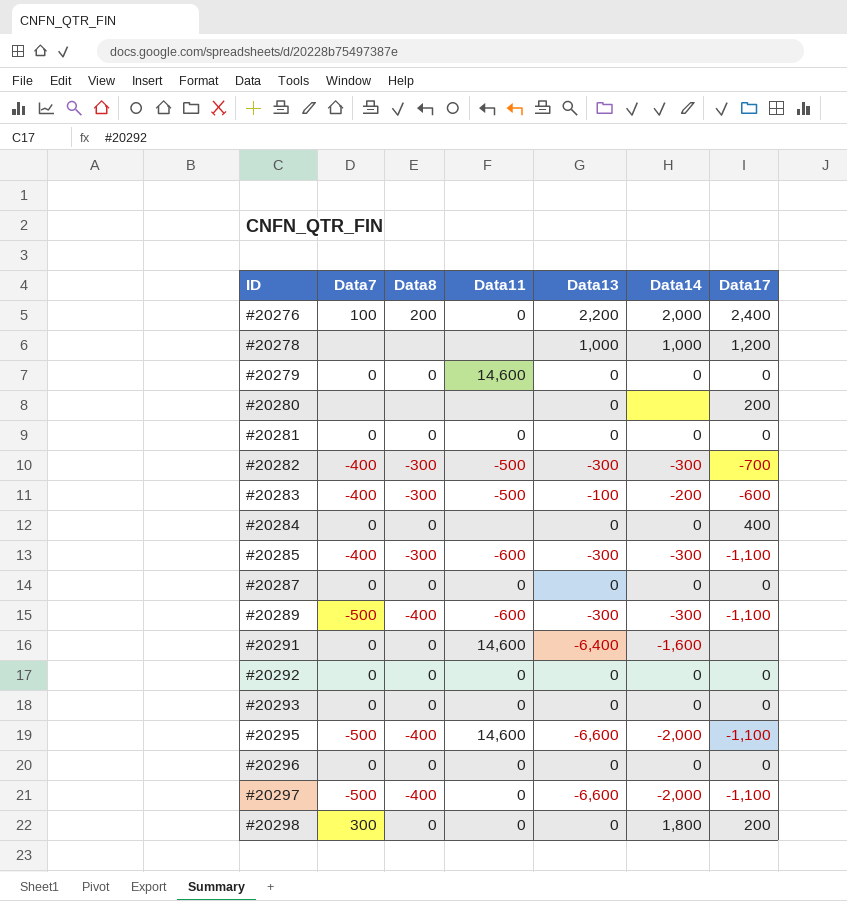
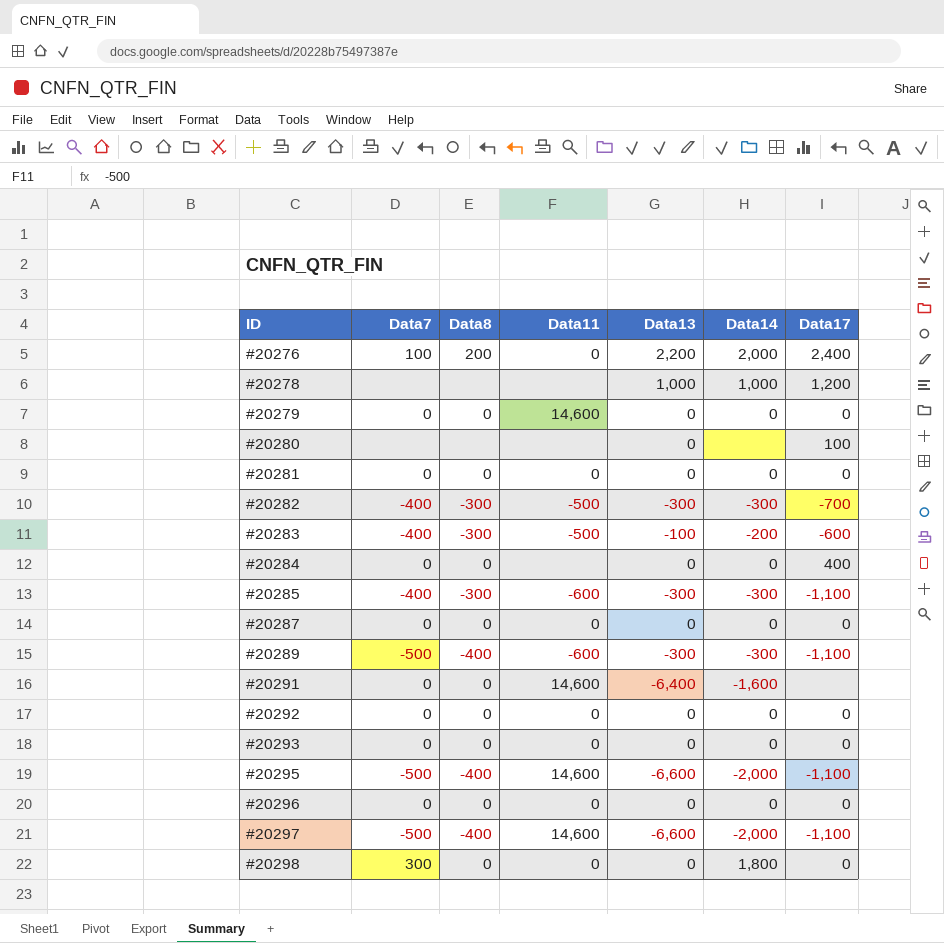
#20280 | Data17: 200 -> 100
#20297 | Data11: 0 -> 14,600
#20298 | Data17: 200 -> 0

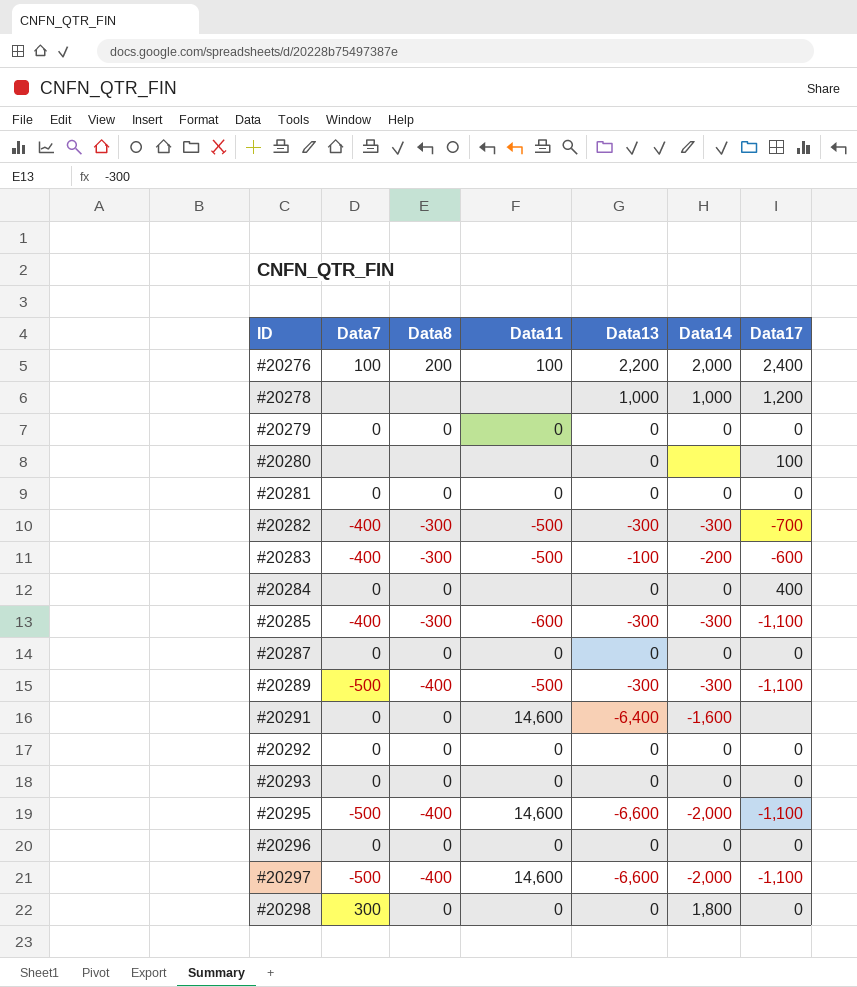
#20276 | Data11: 0 -> 100
#20279 | Data11: 14,600 -> 0
#20289 | Data11: -600 -> -500

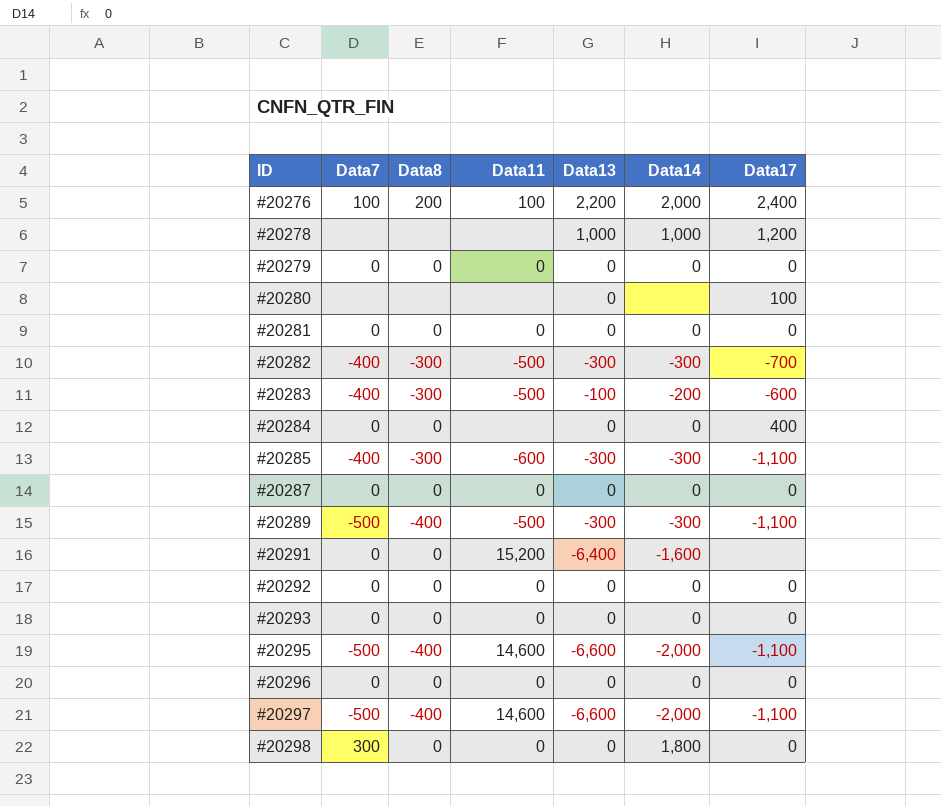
#20291 | Data11: 14,600 -> 15,200

